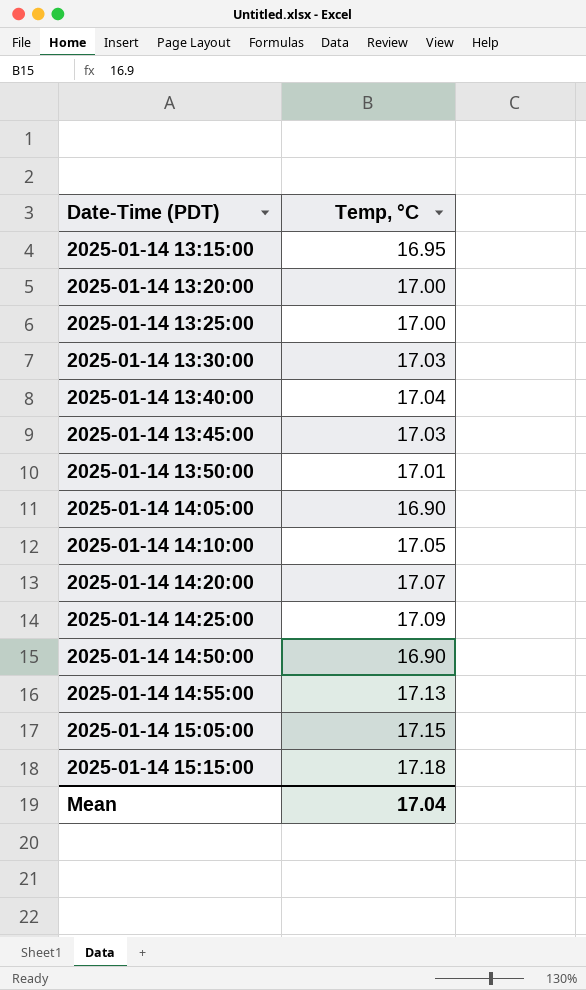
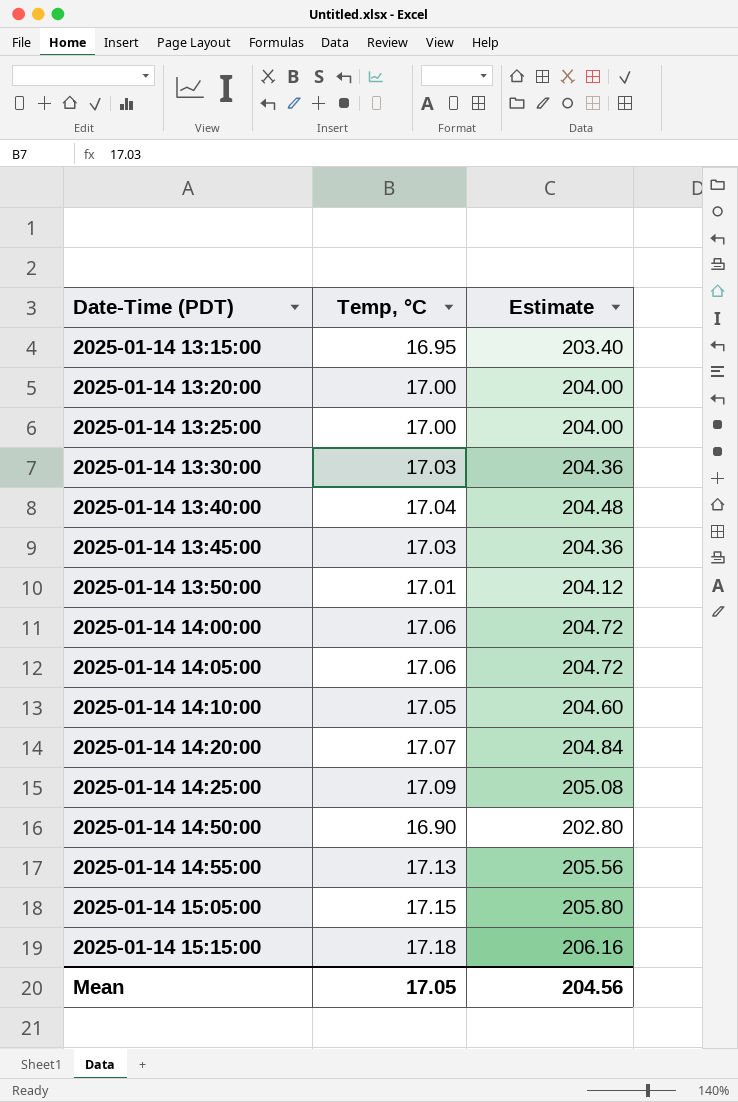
column Estimate | formula: none -> [Temp, °C] * 12
row 2025-01-14 14:00:00: none -> 17.06 | 204.72
2025-01-14 14:05:00 | Temp, °C: 16.90 -> 17.06
Mean | Temp, °C: 17.04 -> 17.05

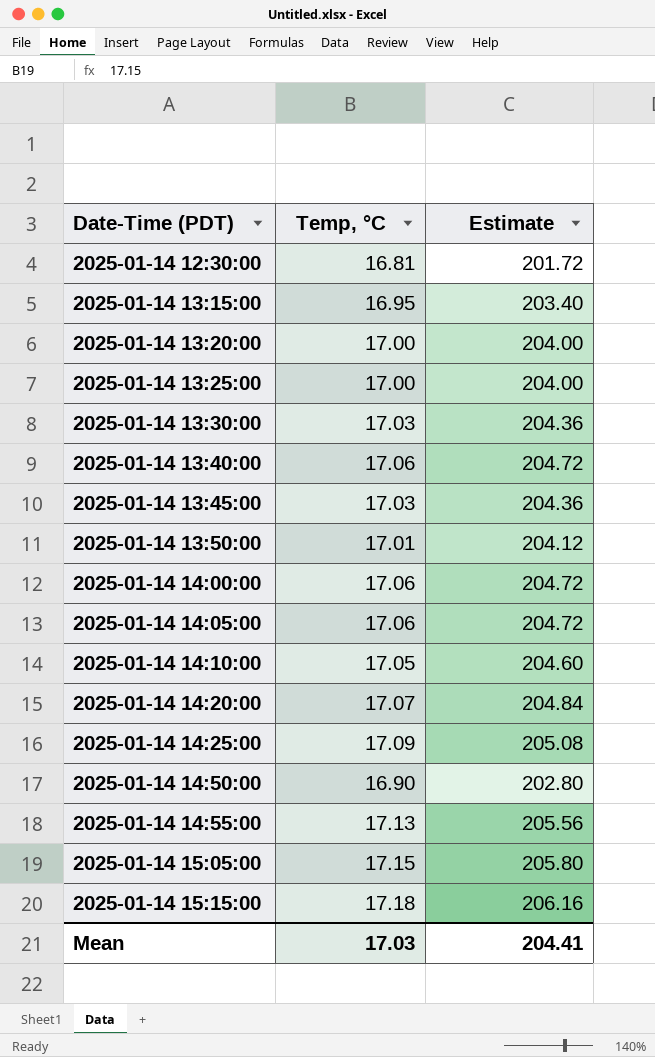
row 2025-01-14 12:30:00: none -> 16.81 | 201.72
2025-01-14 13:40:00 | Temp, °C: 17.04 -> 17.06
2025-01-14 13:40:00 | Estimate: 204.48 -> 204.72
Mean | Temp, °C: 17.05 -> 17.03
Mean | Estimate: 204.56 -> 204.41

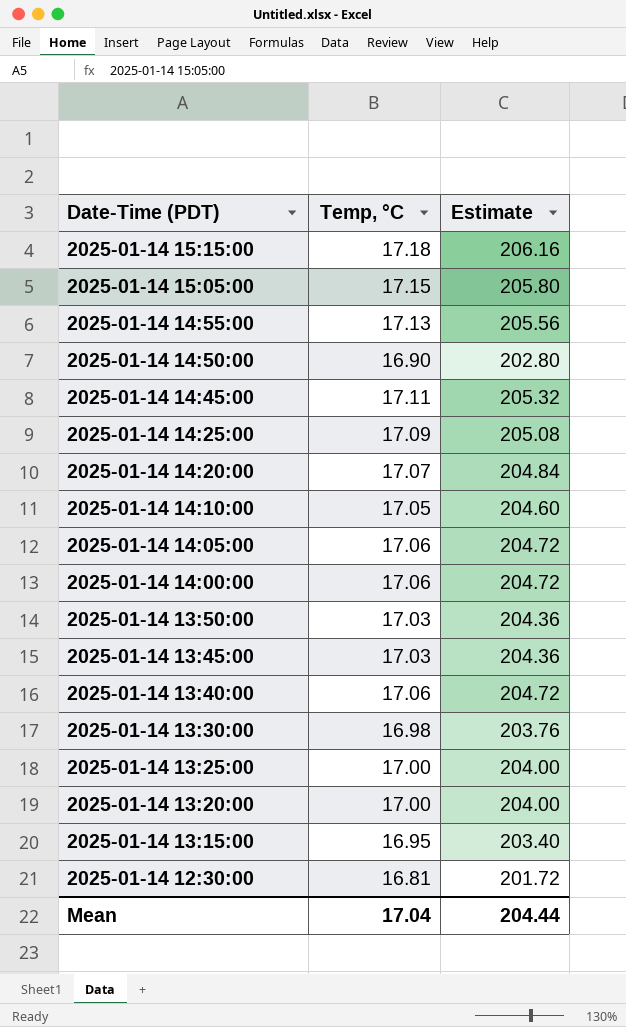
row order: Date-Time (PDT) ascending -> Date-Time (PDT) descending
row 2025-01-14 14:45:00: none -> 17.11 | 205.32
2025-01-14 13:50:00 | Temp, °C: 17.01 -> 17.03
2025-01-14 13:50:00 | Estimate: 204.12 -> 204.36
2025-01-14 13:30:00 | Temp, °C: 17.03 -> 16.98
2025-01-14 13:30:00 | Estimate: 204.36 -> 203.76
Mean | Temp, °C: 17.03 -> 17.04
Mean | Estimate: 204.41 -> 204.44

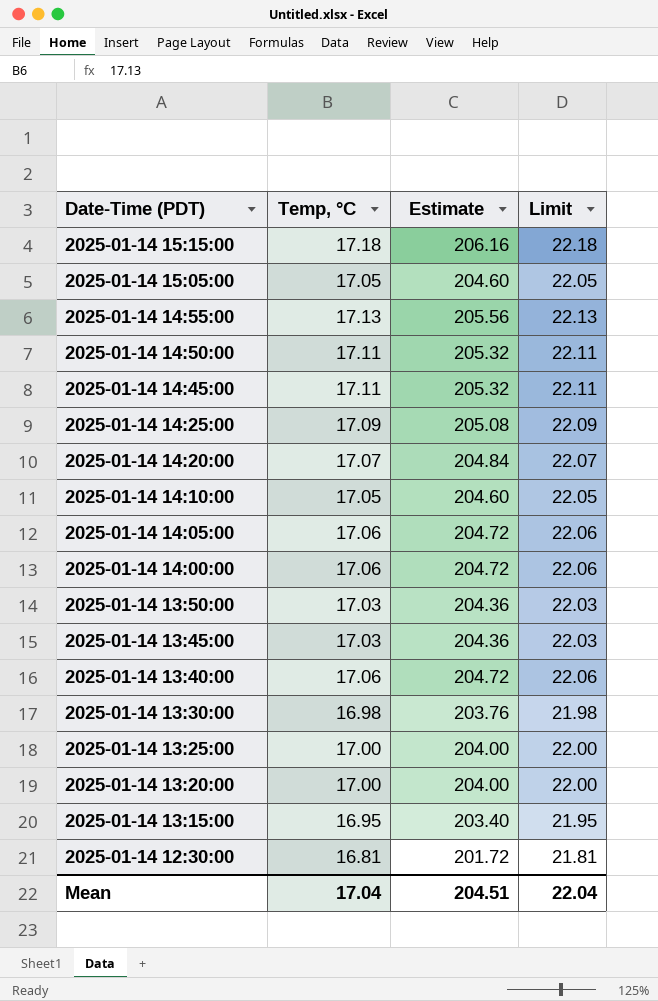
column Limit | formula: none -> [Temp, °C] + 5
2025-01-14 15:05:00 | Temp, °C: 17.15 -> 17.05
2025-01-14 15:05:00 | Estimate: 205.80 -> 204.60
2025-01-14 14:50:00 | Temp, °C: 16.90 -> 17.11
2025-01-14 14:50:00 | Estimate: 202.80 -> 205.32
Mean | Estimate: 204.44 -> 204.51

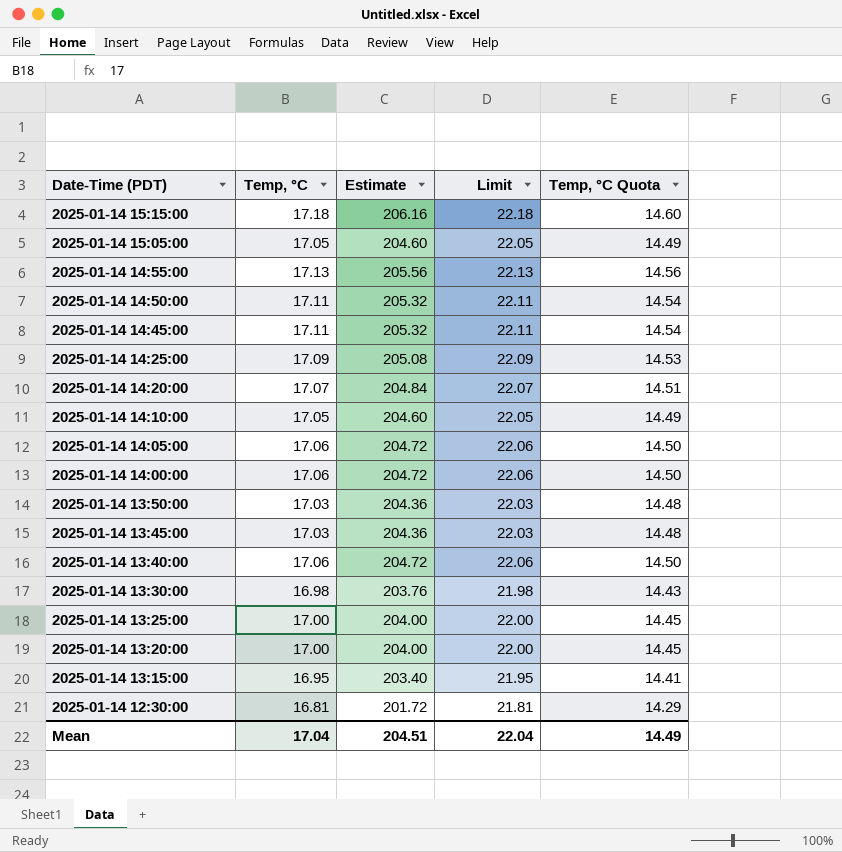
column Temp, °C Quota | formula: none -> [Temp, °C] * 0.85

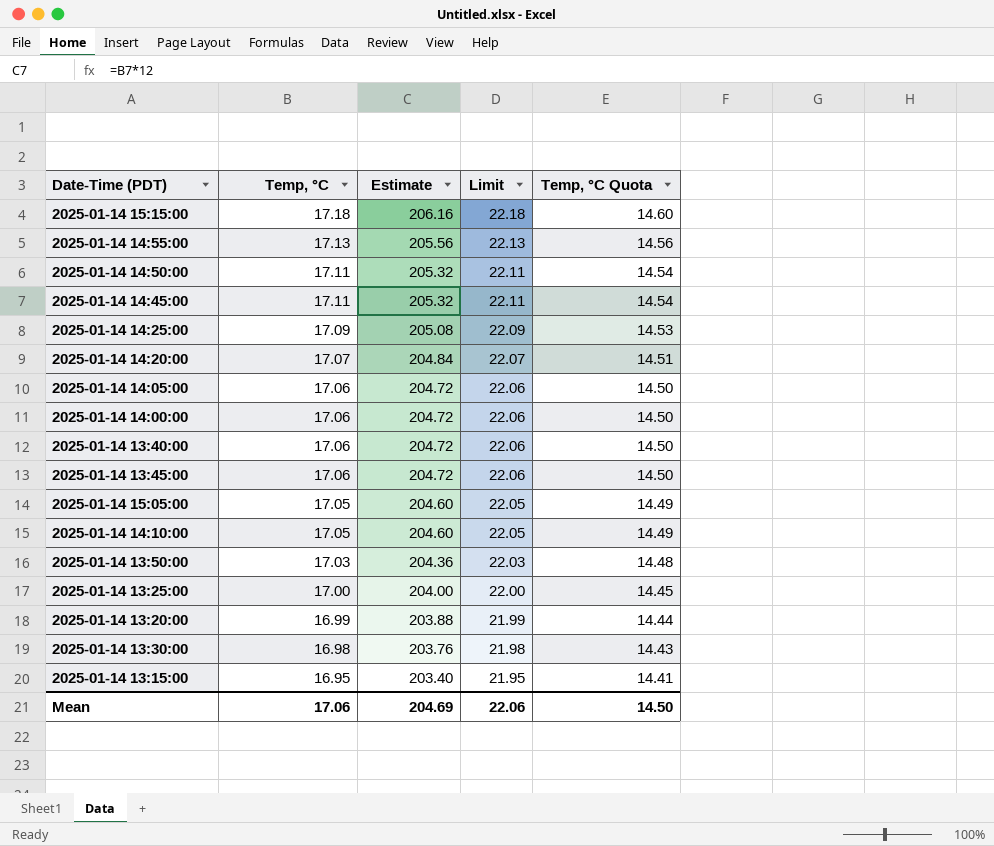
row order: Date-Time (PDT) descending -> Temp, °C descending
row 2025-01-14 12:30:00: 16.81 | 201.72 | 21.81 | 14.29 -> none
2025-01-14 13:45:00 | Temp, °C: 17.03 -> 17.06
2025-01-14 13:45:00 | Estimate: 204.36 -> 204.72
2025-01-14 13:45:00 | Limit: 22.03 -> 22.06
2025-01-14 13:45:00 | Temp, °C Quota: 14.48 -> 14.50
2025-01-14 13:20:00 | Temp, °C: 17.00 -> 16.99
2025-01-14 13:20:00 | Estimate: 204.00 -> 203.88
2025-01-14 13:20:00 | Limit: 22.00 -> 21.99
2025-01-14 13:20:00 | Temp, °C Quota: 14.45 -> 14.44
Mean | Temp, °C: 17.04 -> 17.06
Mean | Estimate: 204.51 -> 204.69
Mean | Limit: 22.04 -> 22.06
Mean | Temp, °C Quota: 14.49 -> 14.50

